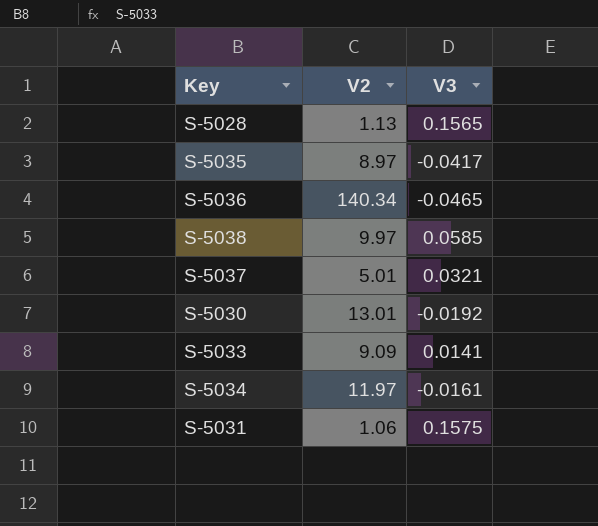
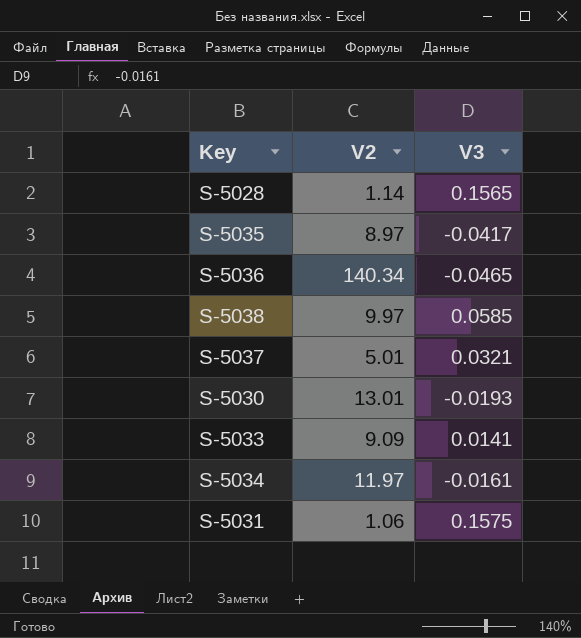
S-5028 | V2: 1.13 -> 1.14
S-5030 | V3: -0.0192 -> -0.0193

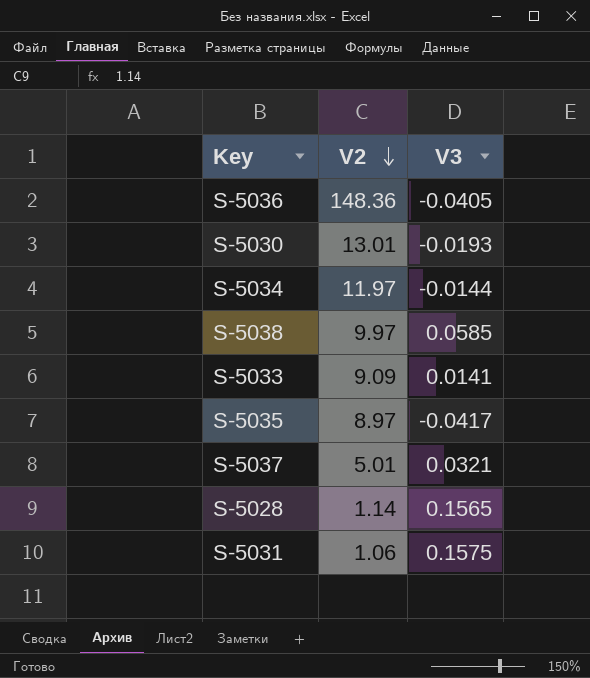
row order: none -> V2 descending
S-5036 | V2: 140.34 -> 148.36
S-5036 | V3: -0.0465 -> -0.0405
S-5034 | V3: -0.0161 -> -0.0144

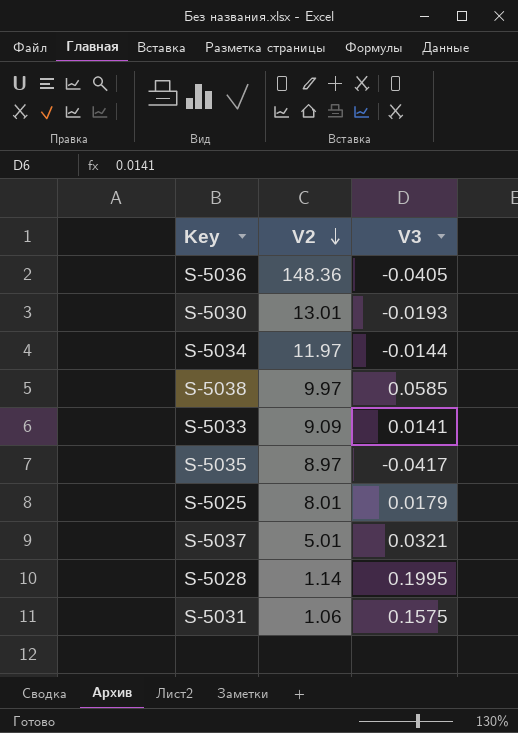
row S-5025: none -> 8.01 | 0.0179
S-5028 | V3: 0.1565 -> 0.1995

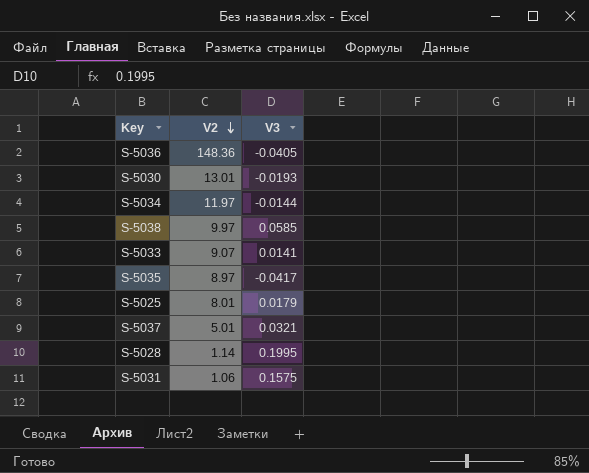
S-5033 | V2: 9.09 -> 9.07

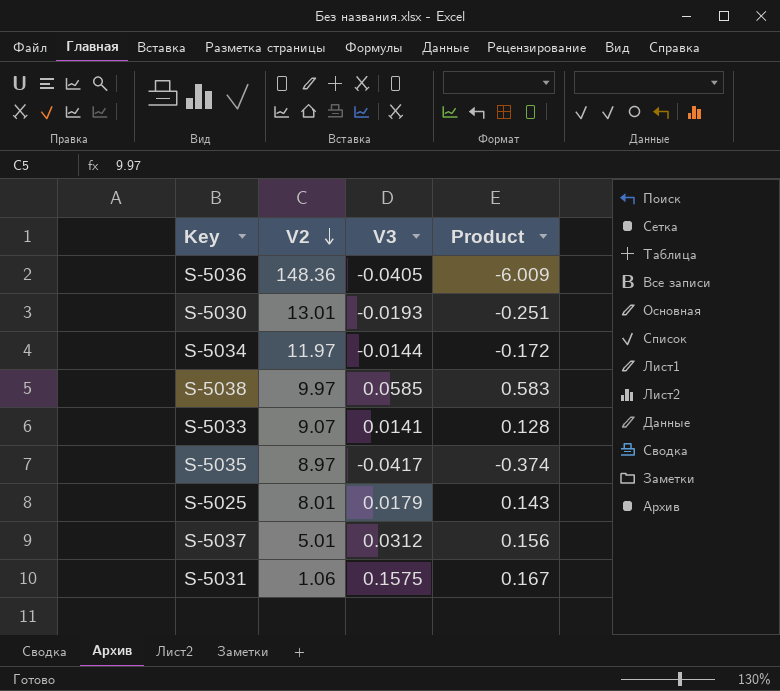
column Product | formula: none -> [V2] * [V3]
row S-5028: 1.14 | 0.1995 -> none
S-5037 | V3: 0.0321 -> 0.0312

